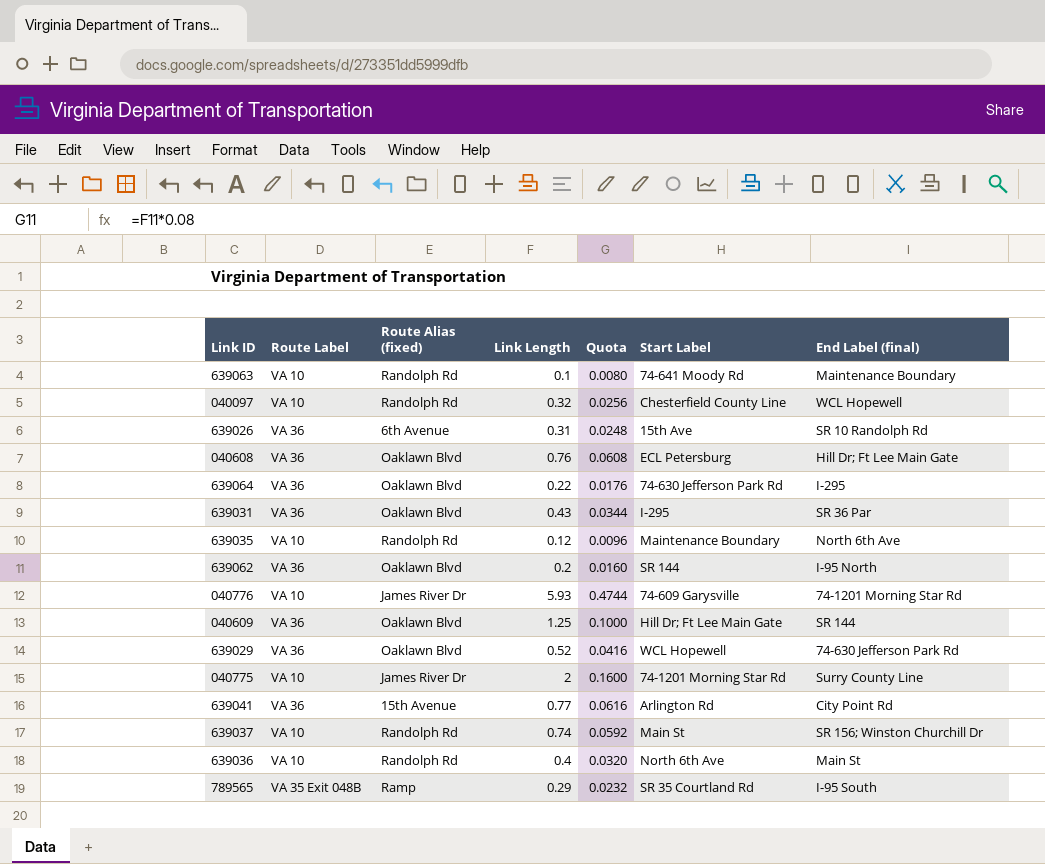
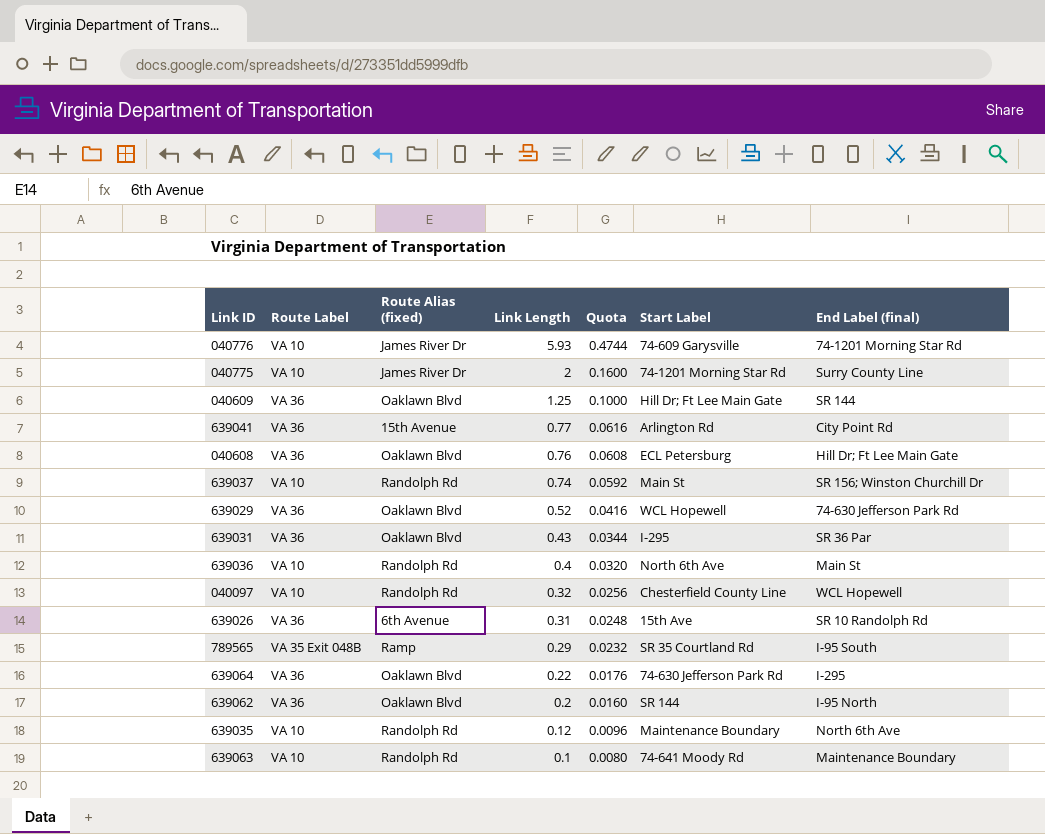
row order: none -> Link Length descending

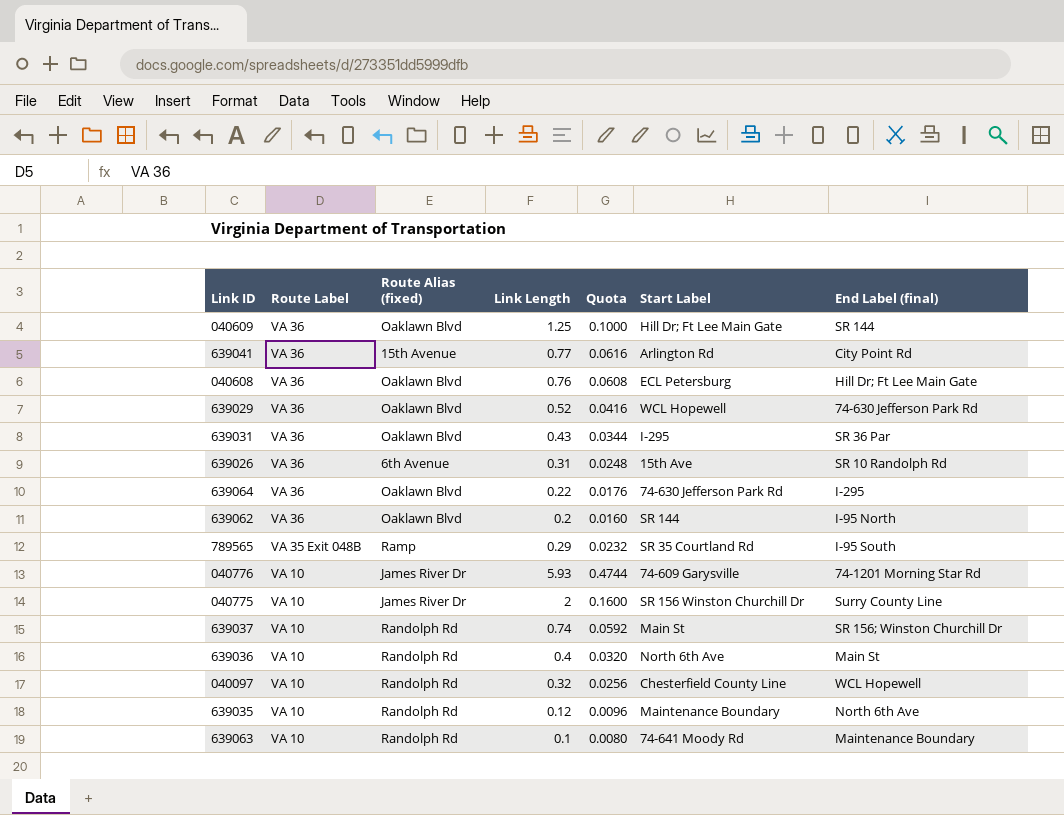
row order: Link Length descending -> Route Label descending
040775 | Start Label: 74-1201 Morning Star Rd -> SR 156 Winston Churchill Dr

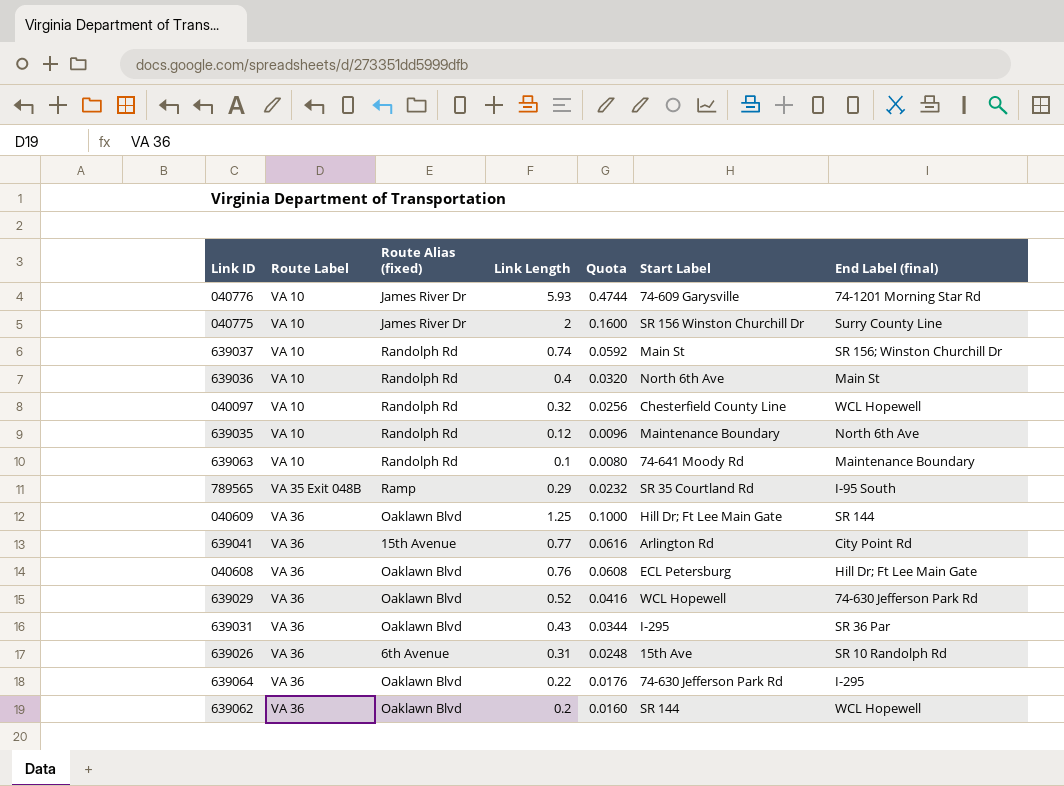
row order: Route Label descending -> Route Label ascending
639062 | End Label (final): I-95 North -> WCL Hopewell

